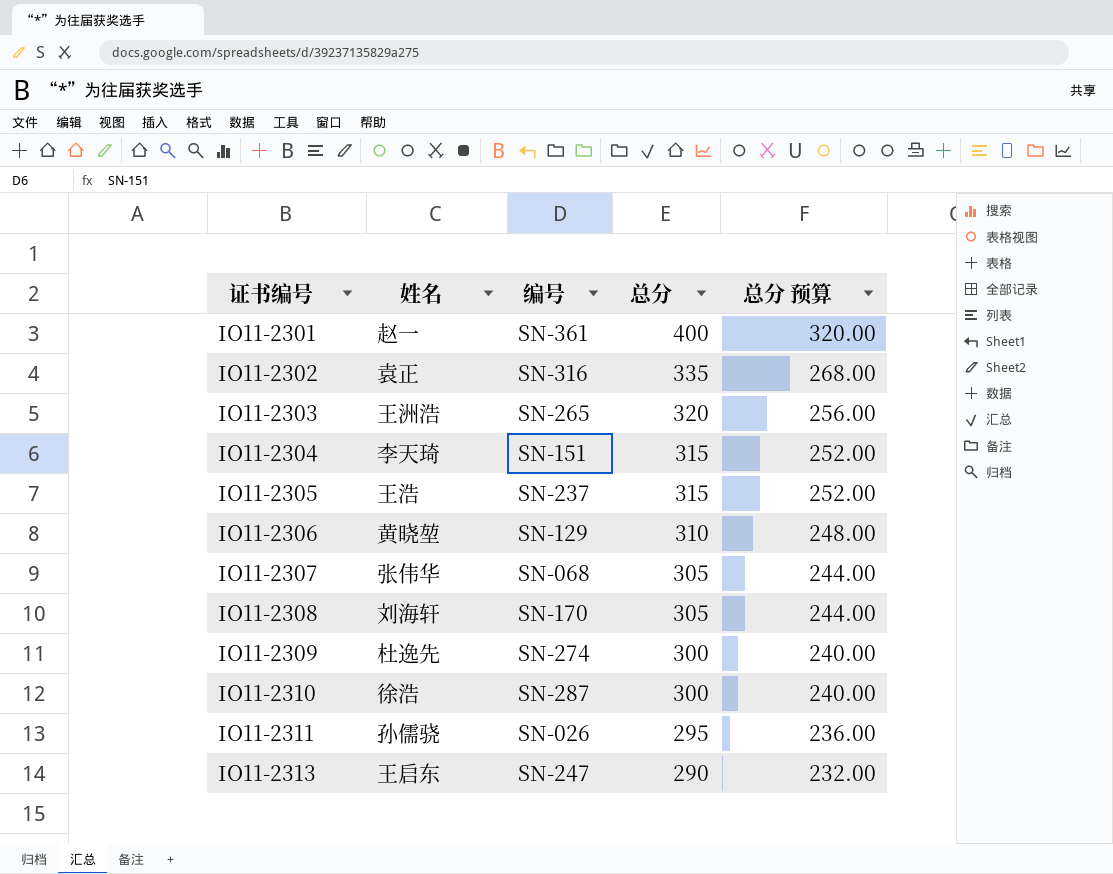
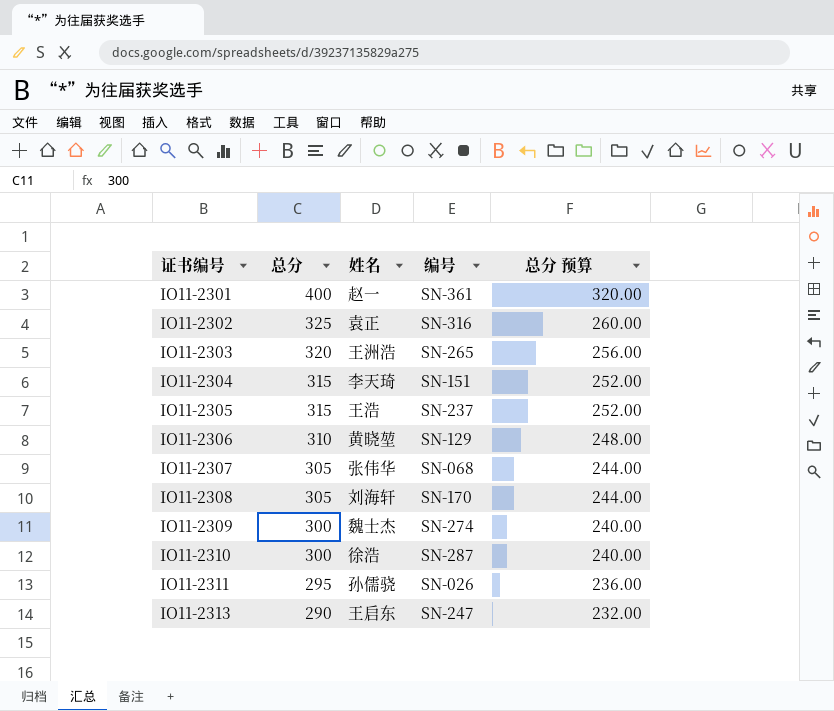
column 总分 | position: 4 -> 2
IO11-2302 | 总分: 335 -> 325
IO11-2302 | 总分 预算: 268.00 -> 260.00
IO11-2309 | 姓名: 杜逸先 -> 魏士杰

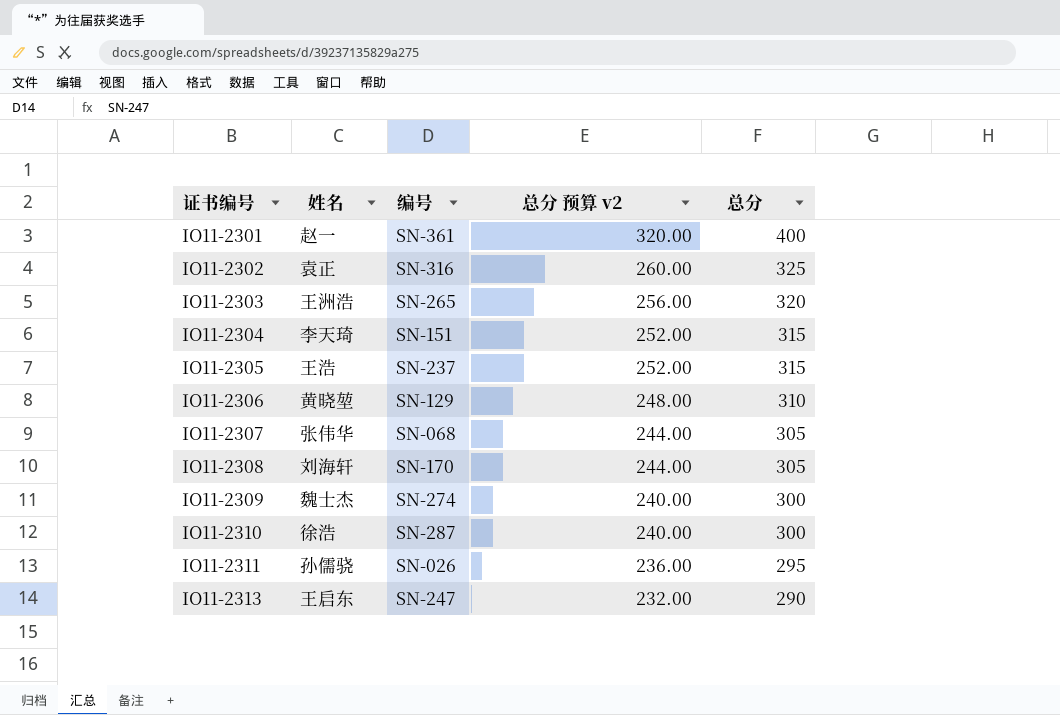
column name: 总分 预算 -> 总分 预算 v2
column 总分 | position: 2 -> 5

